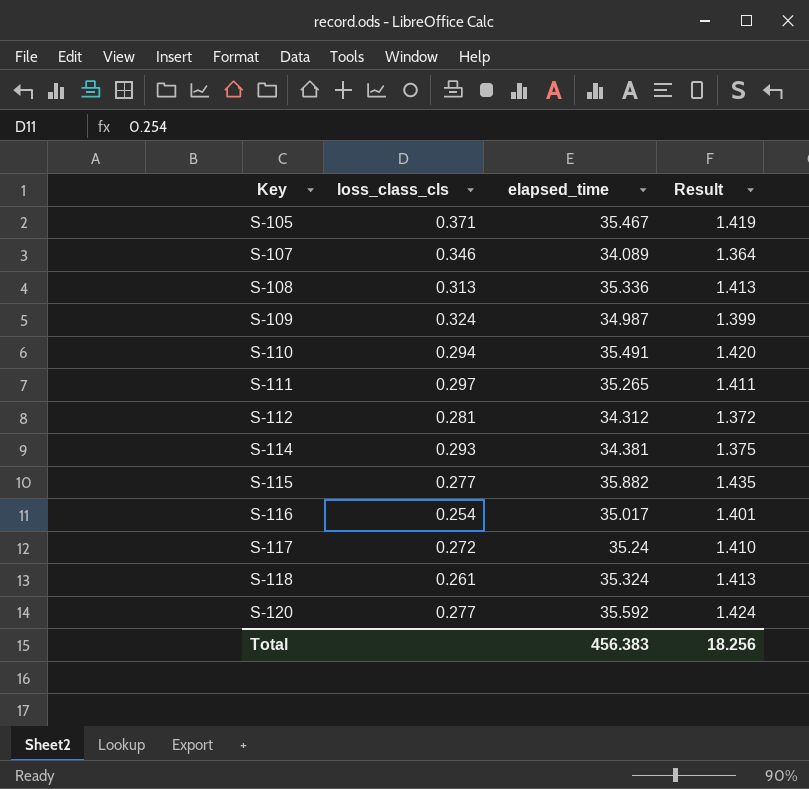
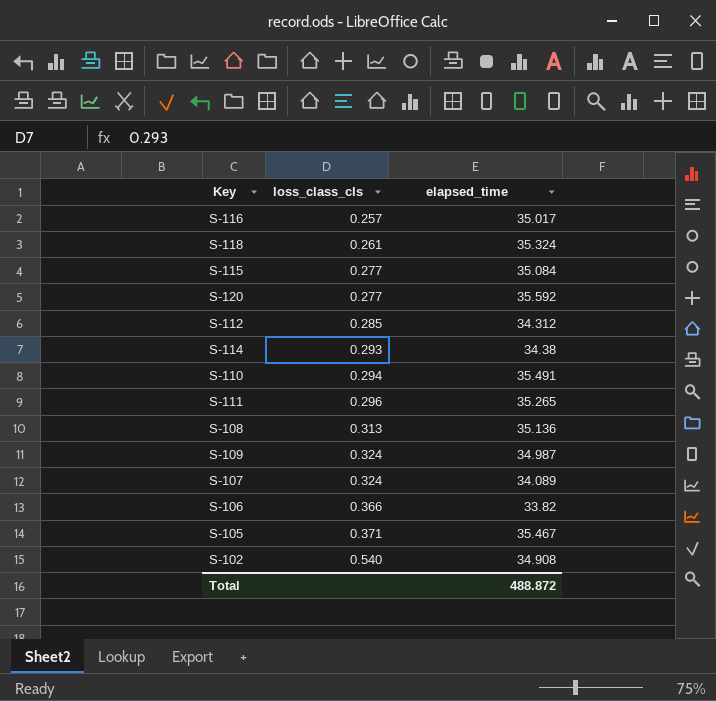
row order: Key ascending -> loss_class_cls ascending
column Result | formula: [elapsed_time] * 0.04 -> none
row S-117: 0.272 | 35.24 | 1.410 -> none
S-116 | loss_class_cls: 0.254 -> 0.257
S-115 | elapsed_time: 35.882 -> 35.084
S-112 | loss_class_cls: 0.281 -> 0.285
S-114 | elapsed_time: 34.381 -> 34.38
S-111 | loss_class_cls: 0.297 -> 0.296
S-108 | elapsed_time: 35.336 -> 35.136
S-107 | loss_class_cls: 0.346 -> 0.324
row S-106: none -> 0.366 | 33.82
row S-102: none -> 0.540 | 34.908
Total | elapsed_time: 456.383 -> 488.872

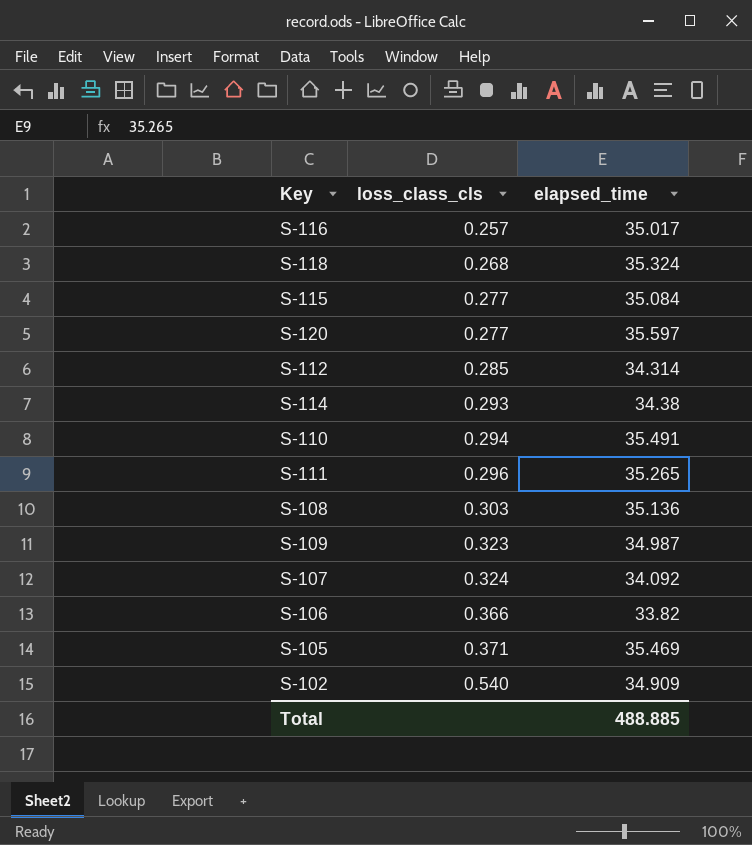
S-118 | loss_class_cls: 0.261 -> 0.268
S-120 | elapsed_time: 35.592 -> 35.597
S-112 | elapsed_time: 34.312 -> 34.314
S-108 | loss_class_cls: 0.313 -> 0.303
S-109 | loss_class_cls: 0.324 -> 0.323
S-107 | elapsed_time: 34.089 -> 34.092
S-105 | elapsed_time: 35.467 -> 35.469
S-102 | elapsed_time: 34.908 -> 34.909
Total | elapsed_time: 488.872 -> 488.885

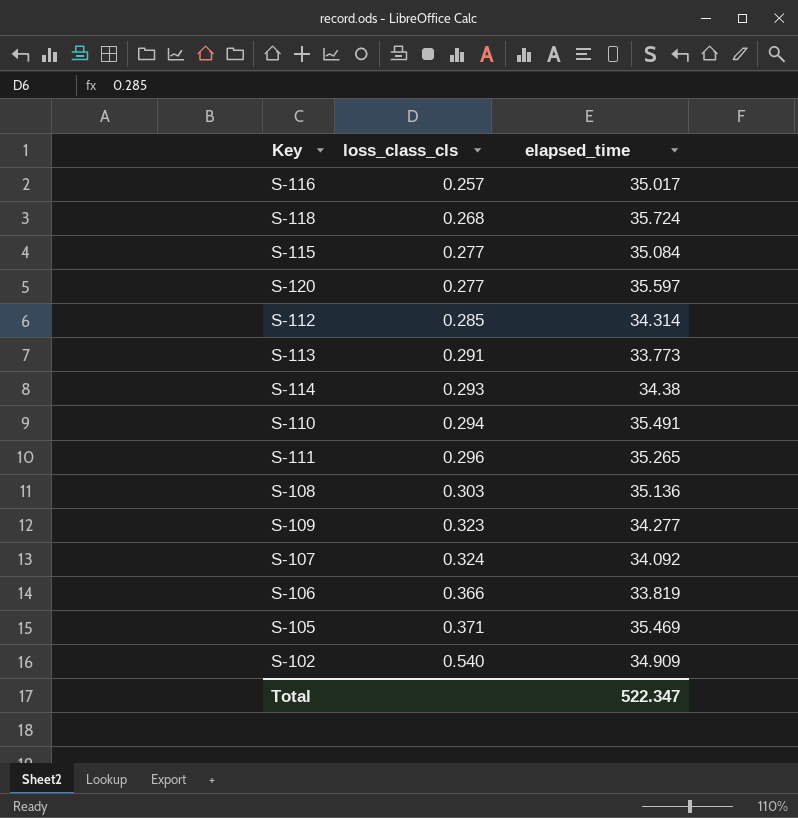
S-118 | elapsed_time: 35.324 -> 35.724
row S-113: none -> 0.291 | 33.773
S-109 | elapsed_time: 34.987 -> 34.277
S-106 | elapsed_time: 33.82 -> 33.819
Total | elapsed_time: 488.885 -> 522.347

